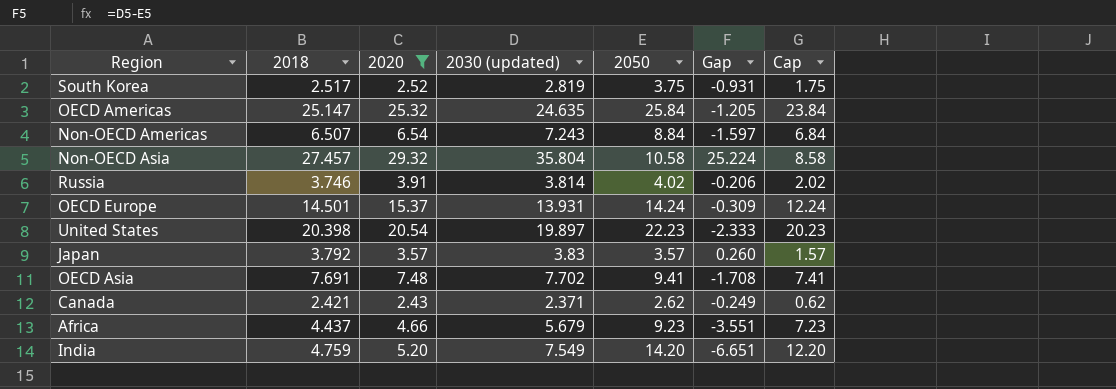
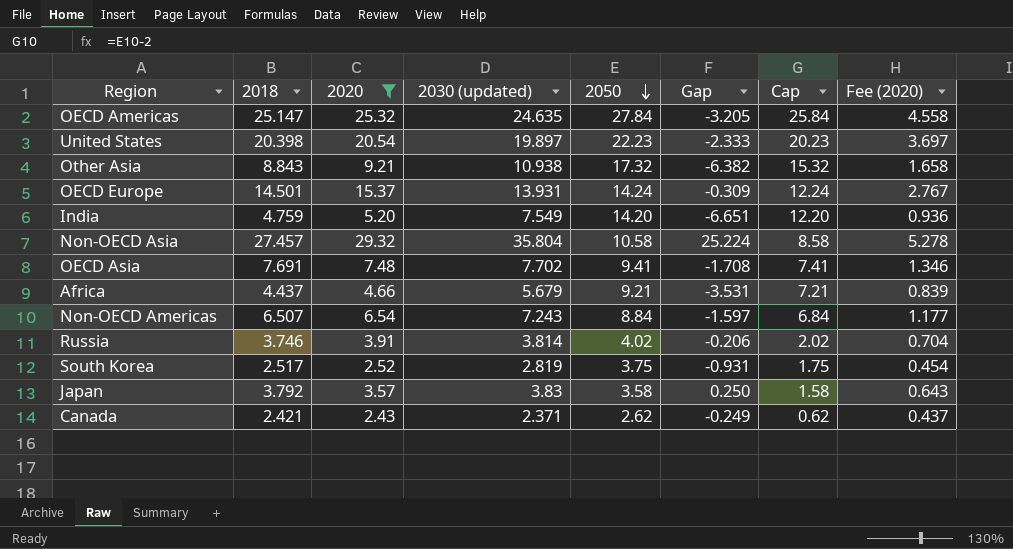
row order: none -> 2050 descending
column Fee (2020) | formula: none -> [2020] * 0.18
OECD Americas | 2050: 25.84 -> 27.84
OECD Americas | Gap: -1.205 -> -3.205
OECD Americas | Cap: 23.84 -> 25.84
row Other Asia: none -> 8.843 | 9.21 | 10.938 | 17.32 | -6.382 | 15.32 | 1.658
Africa | 2050: 9.23 -> 9.21
Africa | Gap: -3.551 -> -3.531
Africa | Cap: 7.23 -> 7.21
Japan | 2050: 3.57 -> 3.58
Japan | Gap: 0.260 -> 0.250
Japan | Cap: 1.57 -> 1.58

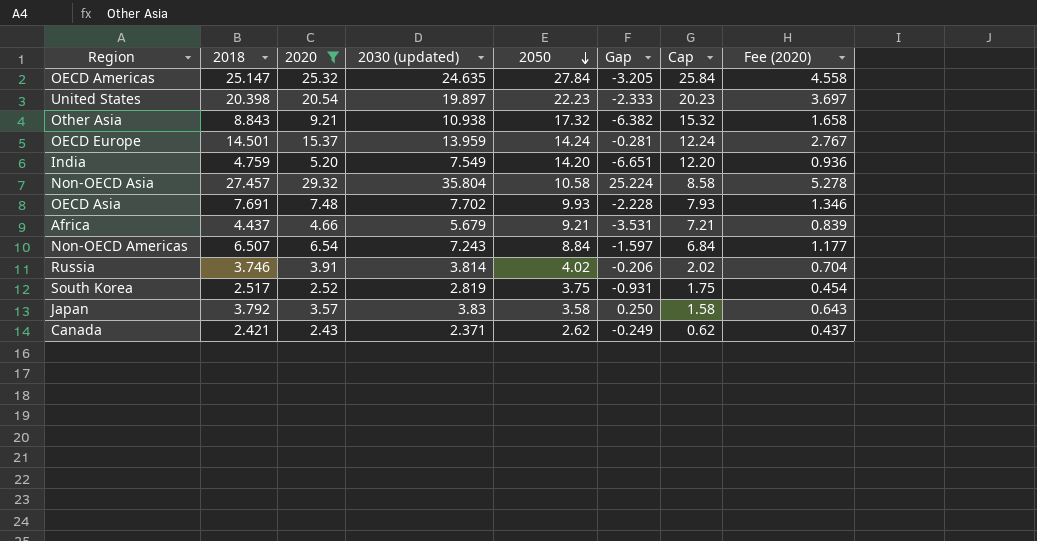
OECD Europe | 2030 (updated): 13.931 -> 13.959
OECD Europe | Gap: -0.309 -> -0.281
OECD Asia | 2050: 9.41 -> 9.93
OECD Asia | Gap: -1.708 -> -2.228
OECD Asia | Cap: 7.41 -> 7.93

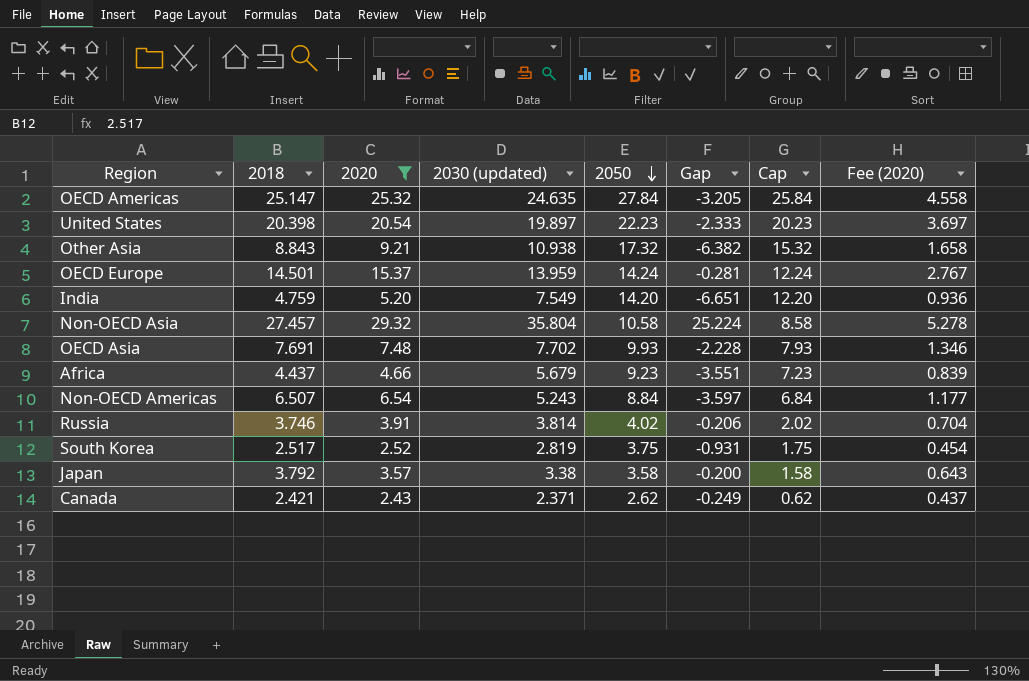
Africa | 2050: 9.21 -> 9.23
Africa | Gap: -3.531 -> -3.551
Africa | Cap: 7.21 -> 7.23
Non-OECD Americas | 2030 (updated): 7.243 -> 5.243
Non-OECD Americas | Gap: -1.597 -> -3.597
Japan | 2030 (updated): 3.83 -> 3.38
Japan | Gap: 0.250 -> -0.200

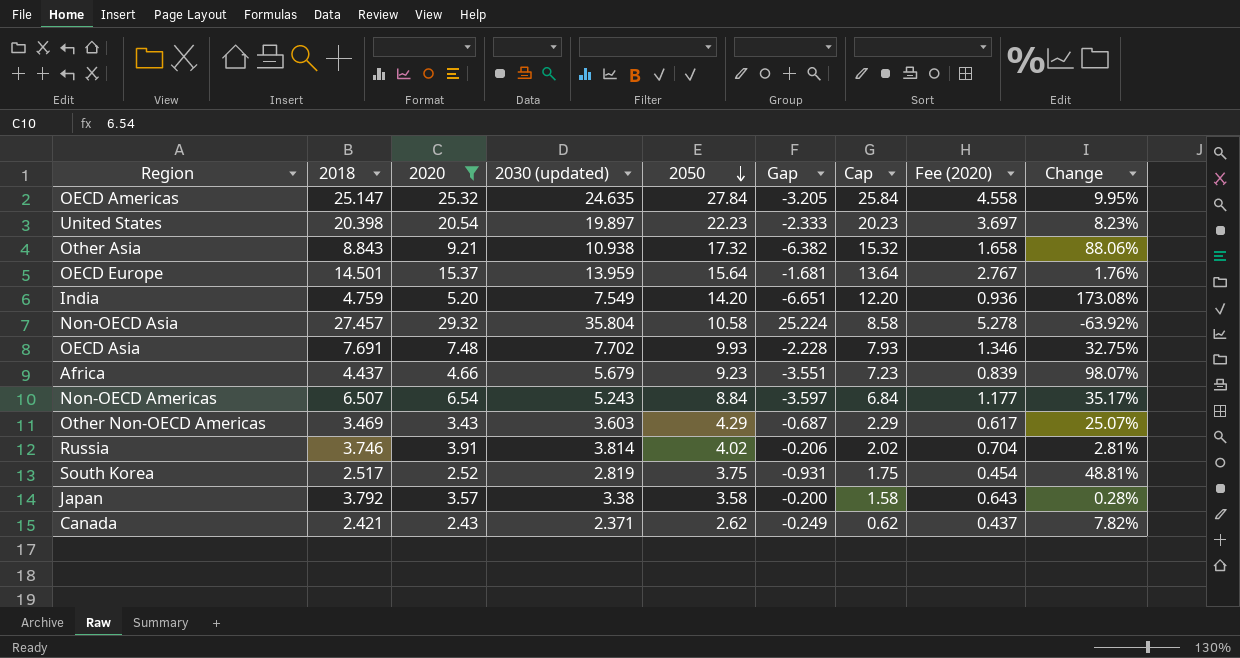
column Change | formula: none -> ([2050] - [2020]) / [2020]
OECD Europe | 2050: 14.24 -> 15.64
OECD Europe | Gap: -0.281 -> -1.681
OECD Europe | Cap: 12.24 -> 13.64
row Other Non-OECD Americas: none -> 3.469 | 3.43 | 3.603 | 4.29 | -0.687 | 2.29 | 0.617 | 25.07%

